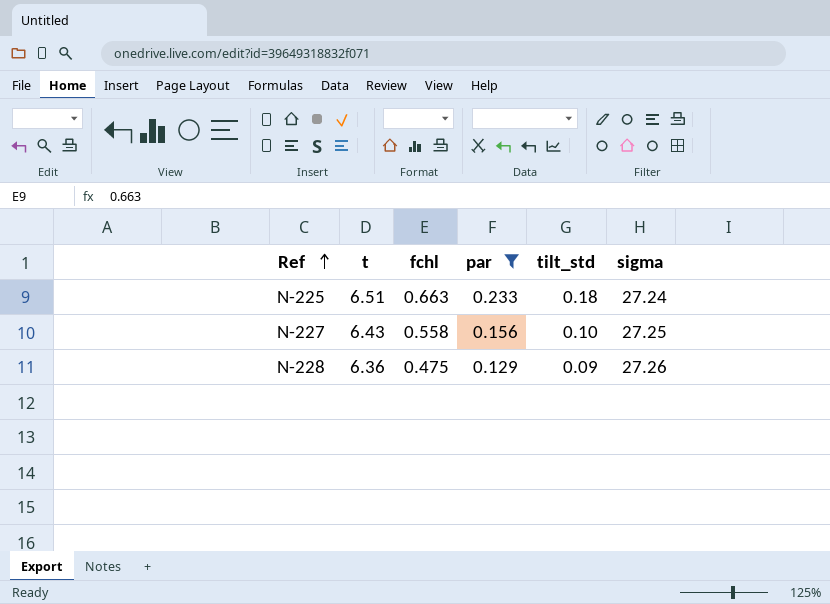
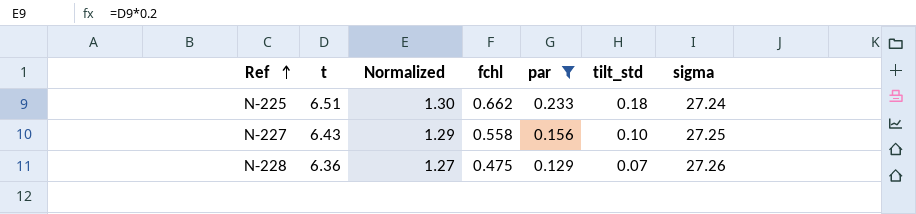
column Normalized | formula: none -> [t] * 0.2
N-225 | fchl: 0.663 -> 0.662
N-228 | tilt_std: 0.09 -> 0.07

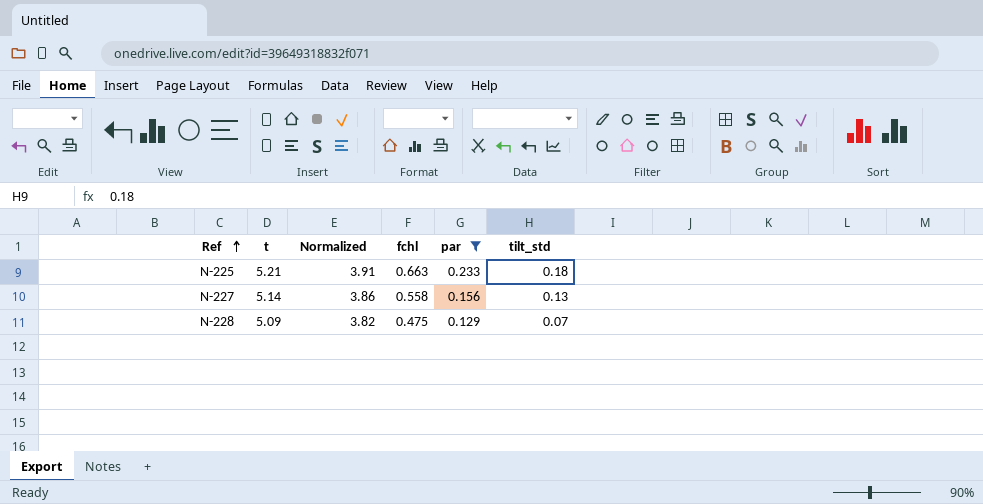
column sigma | position: 7 -> none
column Normalized | formula: [t] * 0.2 -> [t] * 0.75
N-225 | t: 6.51 -> 5.21
N-225 | fchl: 0.662 -> 0.663
N-227 | t: 6.43 -> 5.14
N-227 | tilt_std: 0.10 -> 0.13
N-228 | t: 6.36 -> 5.09

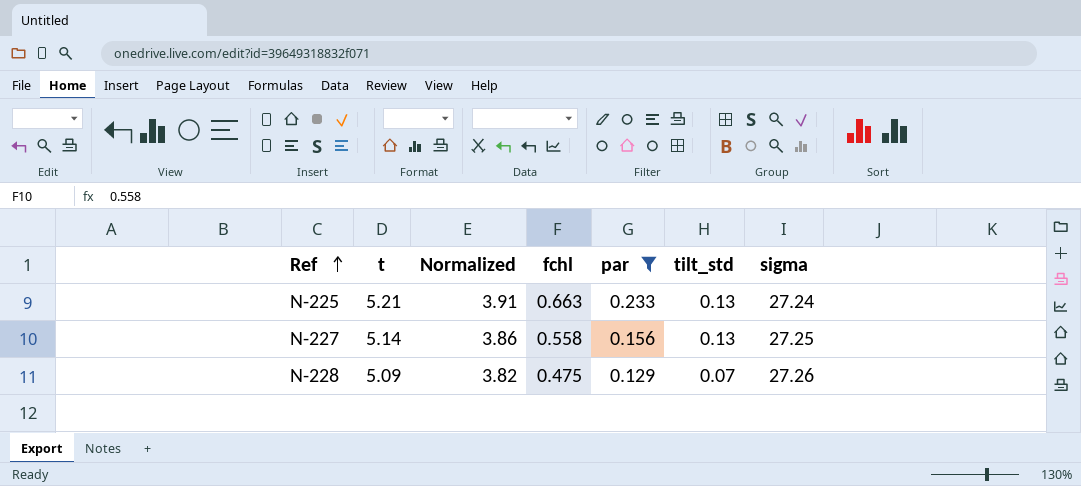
column sigma | position: none -> 7
N-225 | tilt_std: 0.18 -> 0.13

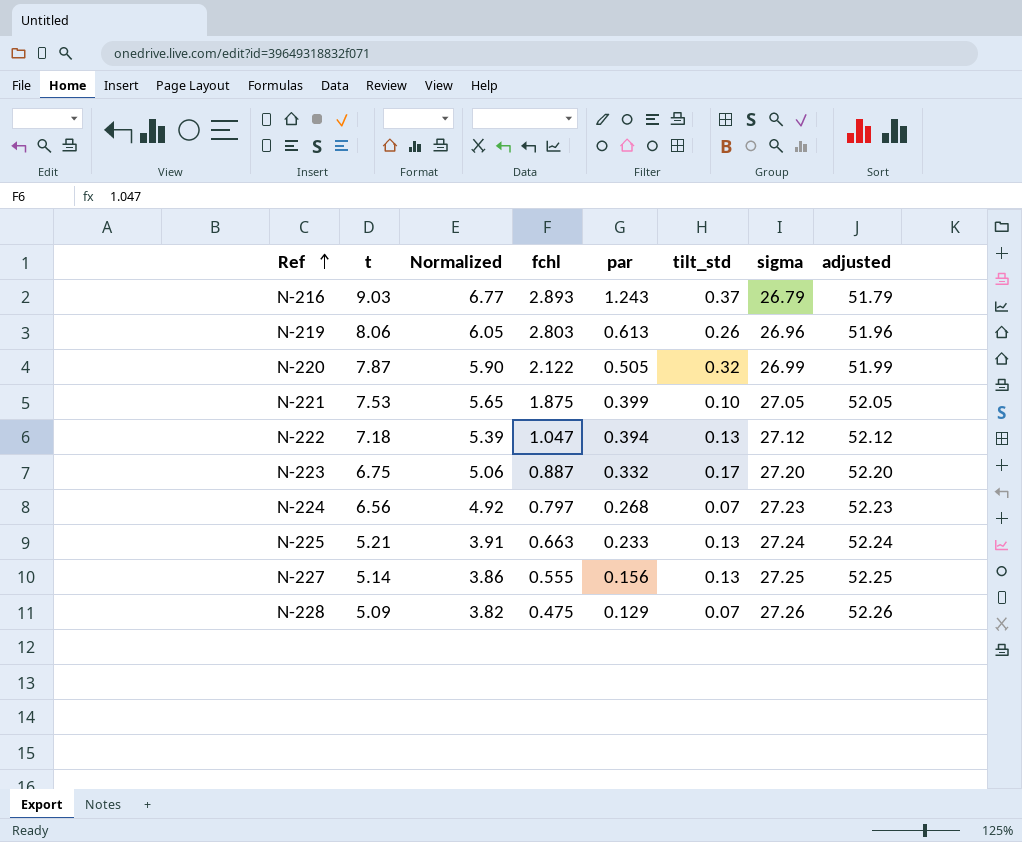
filter: par <= 0.233 -> none
column adjusted | formula: none -> [sigma] + 25
N-227 | fchl: 0.558 -> 0.555

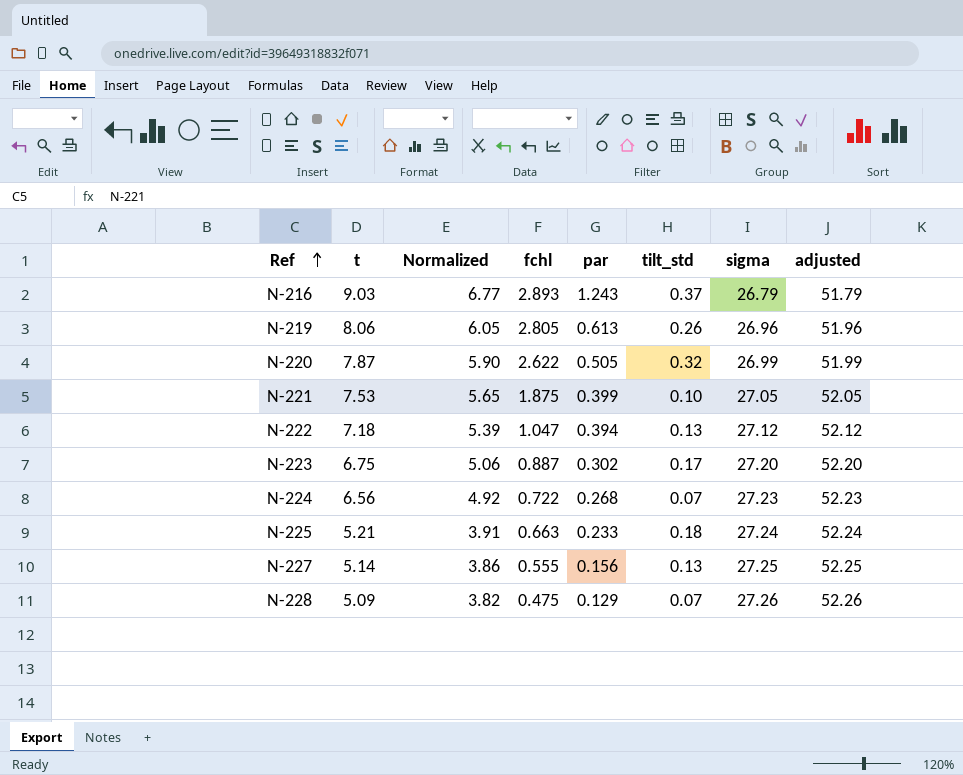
N-219 | fchl: 2.803 -> 2.805
N-220 | fchl: 2.122 -> 2.622
N-223 | par: 0.332 -> 0.302
N-224 | fchl: 0.797 -> 0.722
N-225 | tilt_std: 0.13 -> 0.18

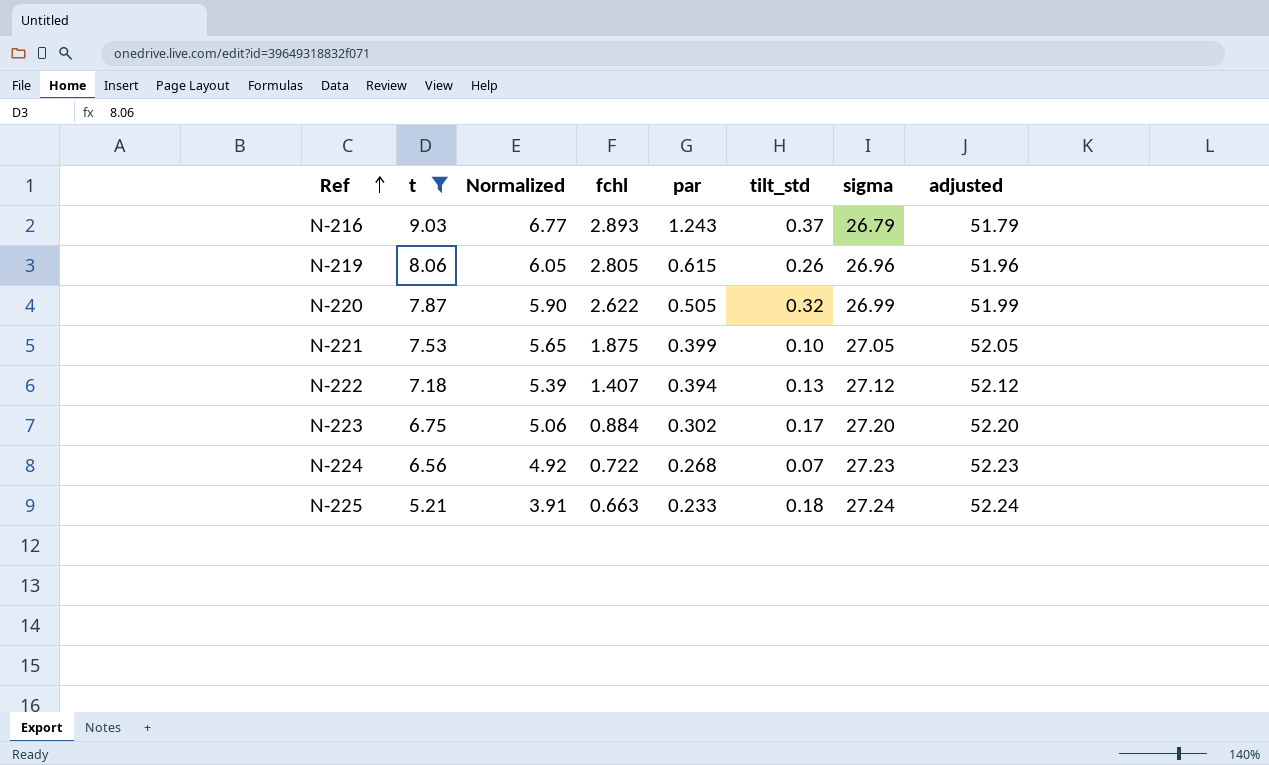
filter: none -> t >= 5.21
N-219 | par: 0.613 -> 0.615
N-222 | fchl: 1.047 -> 1.407
N-223 | fchl: 0.887 -> 0.884

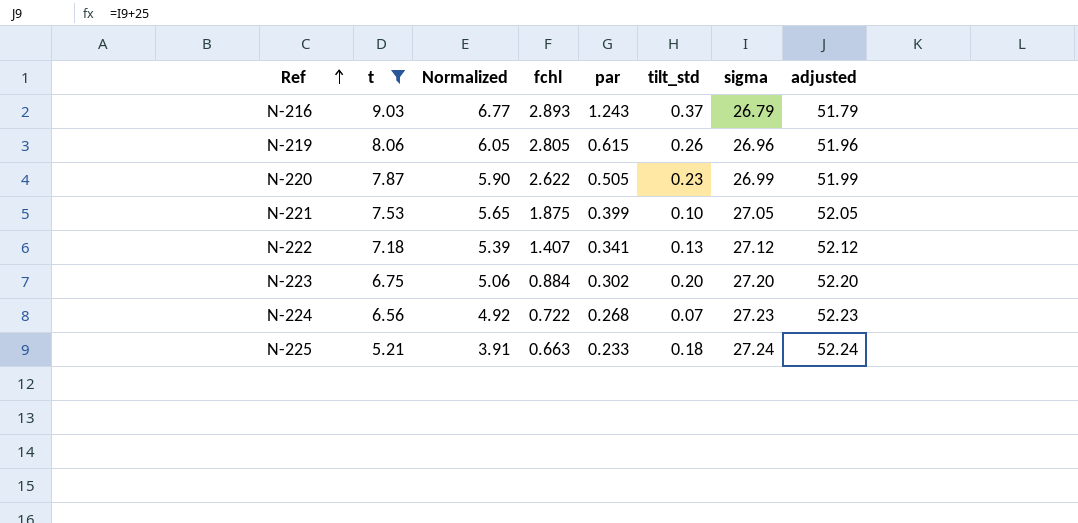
N-220 | tilt_std: 0.32 -> 0.23
N-222 | par: 0.394 -> 0.341
N-223 | tilt_std: 0.17 -> 0.20

